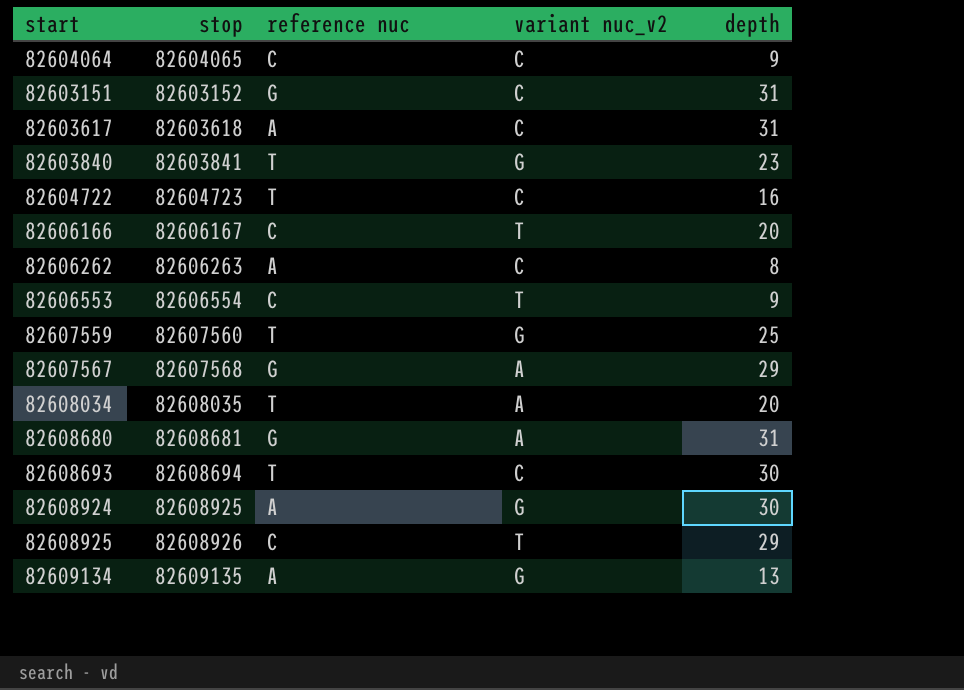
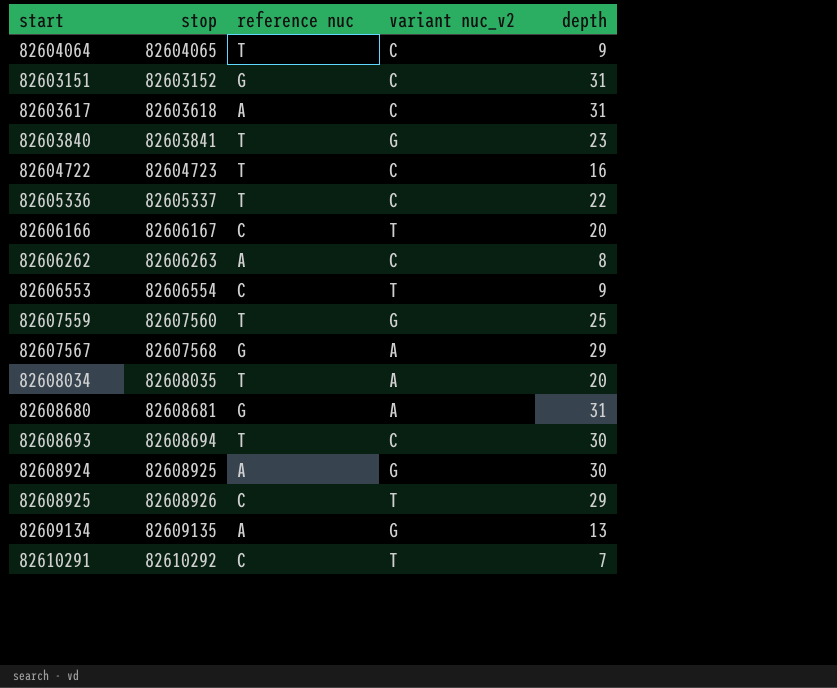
82604064 | reference nuc: C -> T
row 82605336: none -> 82605337 | T | C | 22
row 82610291: none -> 82610292 | C | T | 7

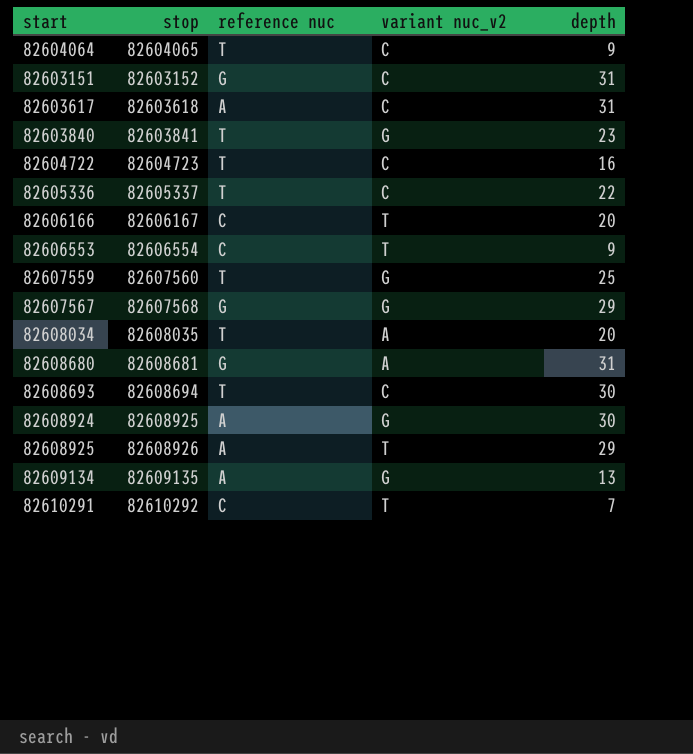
row 82606262: 82606263 | A | C | 8 -> none
82607567 | variant nuc_v2: A -> G
82608925 | reference nuc: C -> A

